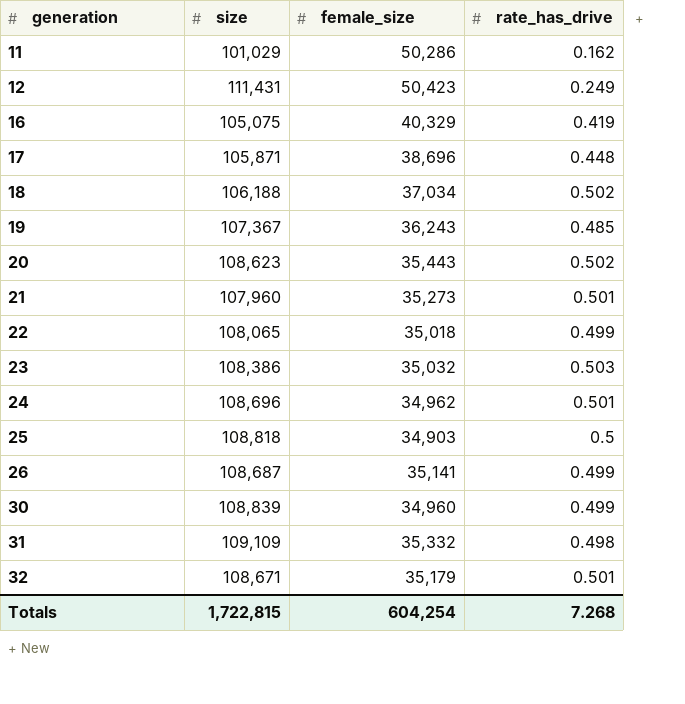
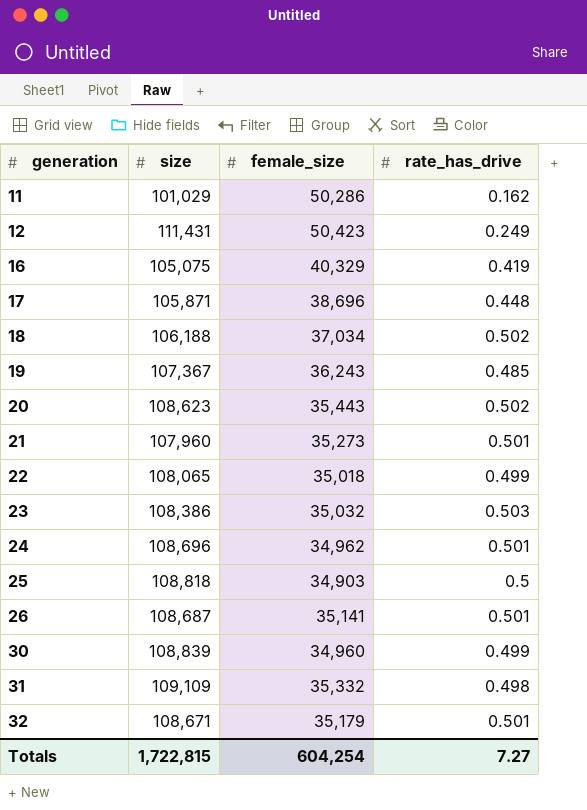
26 | rate_has_drive: 0.499 -> 0.501
Totals | rate_has_drive: 7.268 -> 7.27

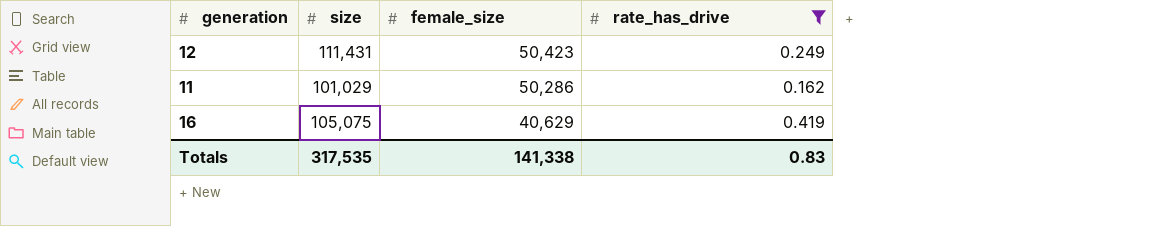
filter: none -> rate_has_drive <= 0.419
row order: generation ascending -> female_size descending
16 | female_size: 40,329 -> 40,629
Totals | size: 1,722,815 -> 317,535
Totals | female_size: 604,254 -> 141,338
Totals | rate_has_drive: 7.27 -> 0.83

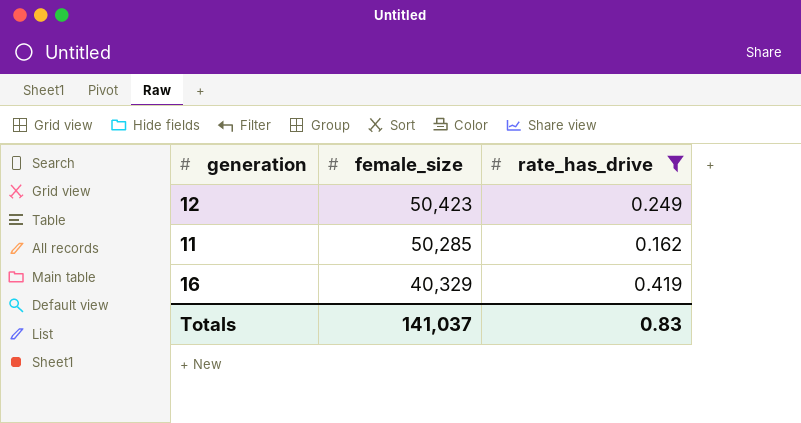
column size | position: 2 -> none
11 | female_size: 50,286 -> 50,285
16 | female_size: 40,629 -> 40,329
Totals | female_size: 141,338 -> 141,037

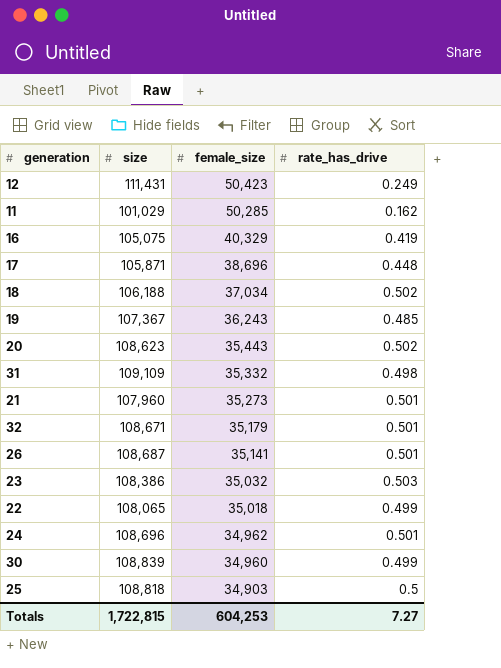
filter: rate_has_drive <= 0.419 -> none
column size | position: none -> 2
Totals | female_size: 141,037 -> 604,253
Totals | rate_has_drive: 0.83 -> 7.27

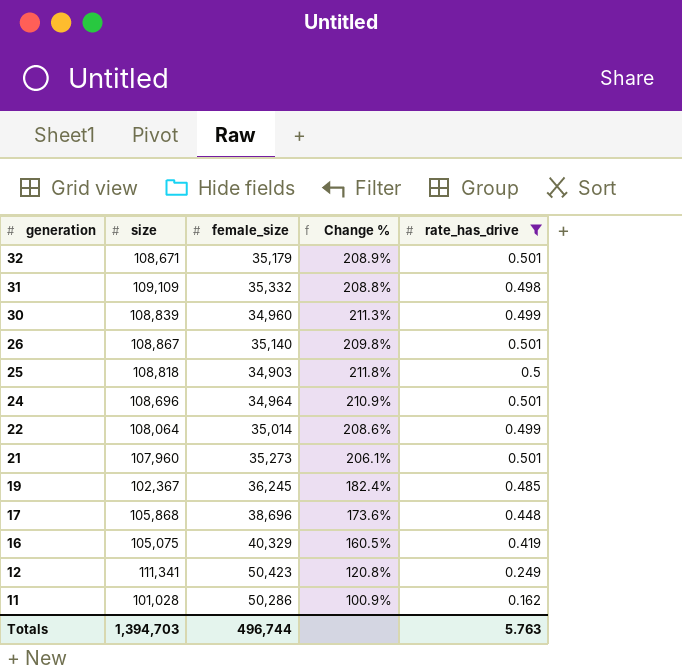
filter: none -> rate_has_drive <= 0.501
row order: female_size descending -> generation descending
column Change % | formula: none -> ([size] - [female_size]) / [female_size]
26 | size: 108,687 -> 108,867
26 | female_size: 35,141 -> 35,140
24 | female_size: 34,962 -> 34,964
22 | size: 108,065 -> 108,064
22 | female_size: 35,018 -> 35,014
19 | size: 107,367 -> 102,367
19 | female_size: 36,243 -> 36,245
17 | size: 105,871 -> 105,868
12 | size: 111,431 -> 111,341
11 | size: 101,029 -> 101,028
11 | female_size: 50,285 -> 50,286
Totals | size: 1,722,815 -> 1,394,703
Totals | female_size: 604,253 -> 496,744
Totals | rate_has_drive: 7.27 -> 5.763

